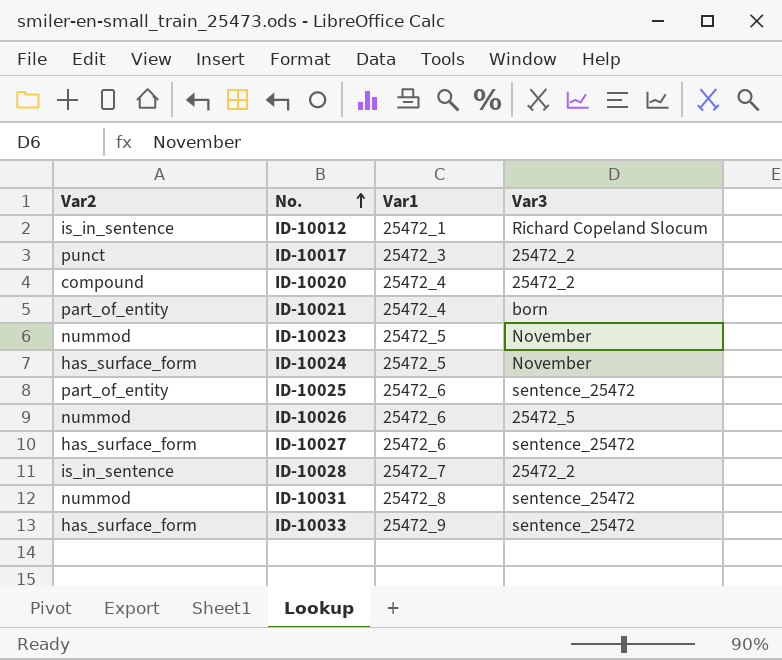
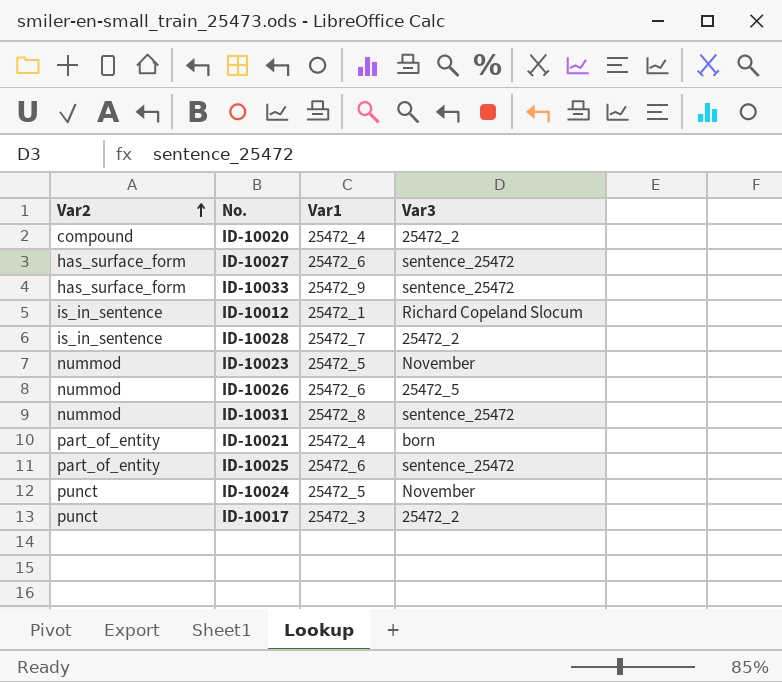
row order: No. ascending -> Var2 ascending
ID-10024 | Var2: has_surface_form -> punct

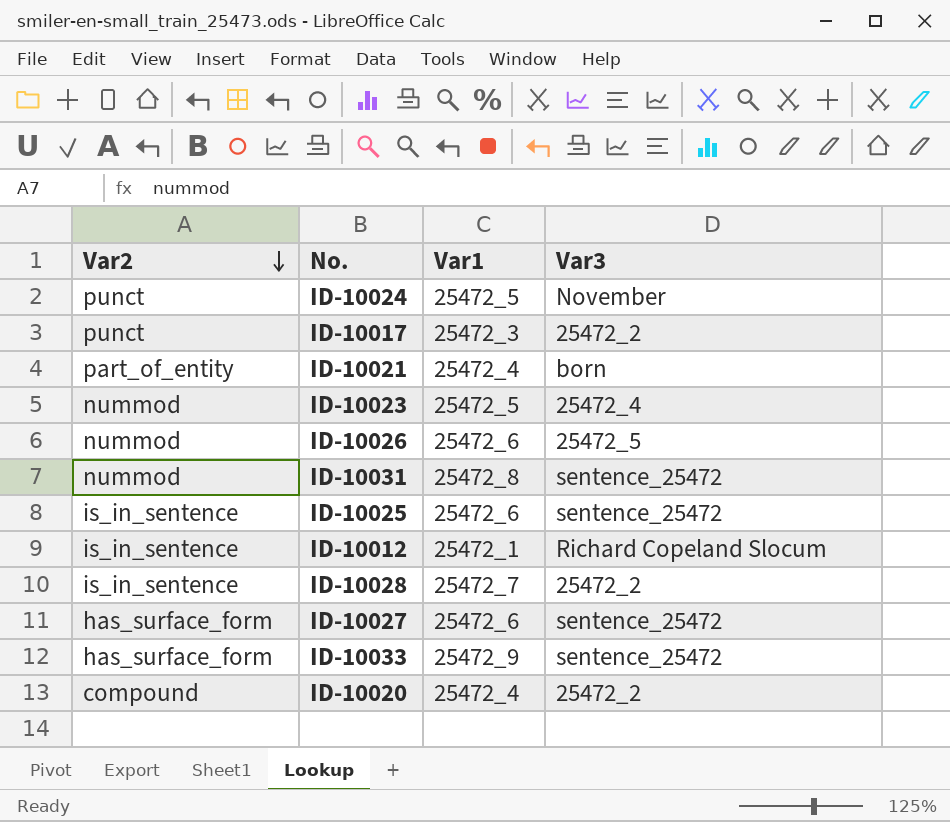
row order: Var2 ascending -> Var2 descending
ID-10023 | Var3: November -> 25472_4
ID-10025 | Var2: part_of_entity -> is_in_sentence

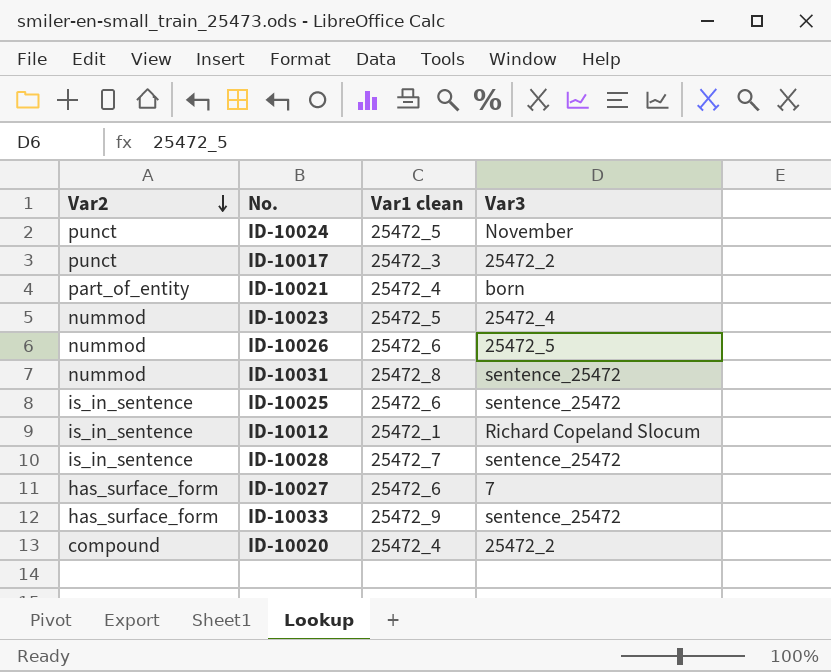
column name: Var1 -> Var1 clean
ID-10028 | Var3: 25472_2 -> sentence_25472
ID-10027 | Var3: sentence_25472 -> 7

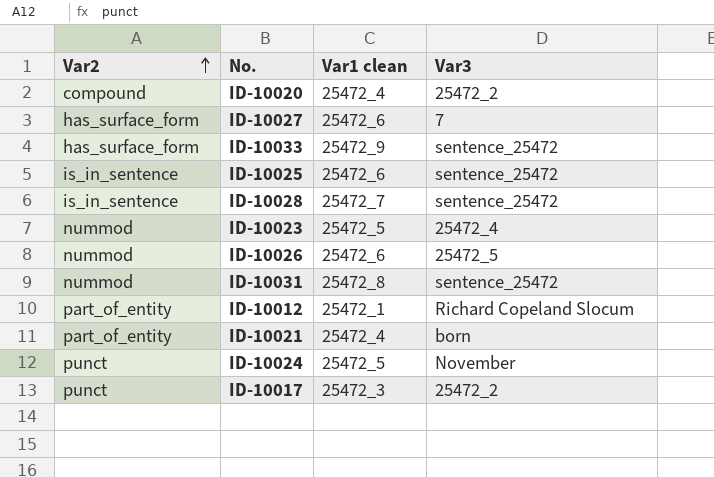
row order: Var2 descending -> Var2 ascending
ID-10012 | Var2: is_in_sentence -> part_of_entity

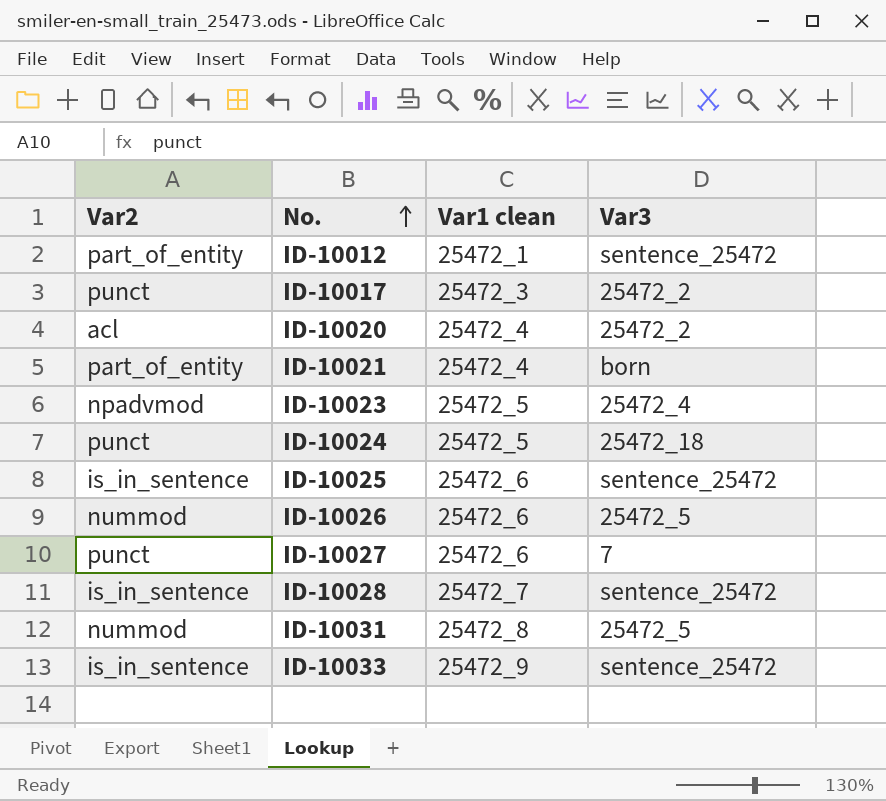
row order: Var2 ascending -> No. ascending
ID-10012 | Var3: Richard Copeland Slocum -> sentence_25472
ID-10020 | Var2: compound -> acl
ID-10023 | Var2: nummod -> npadvmod
ID-10024 | Var3: November -> 25472_18
ID-10027 | Var2: has_surface_form -> punct
ID-10031 | Var3: sentence_25472 -> 25472_5
ID-10033 | Var2: has_surface_form -> is_in_sentence

